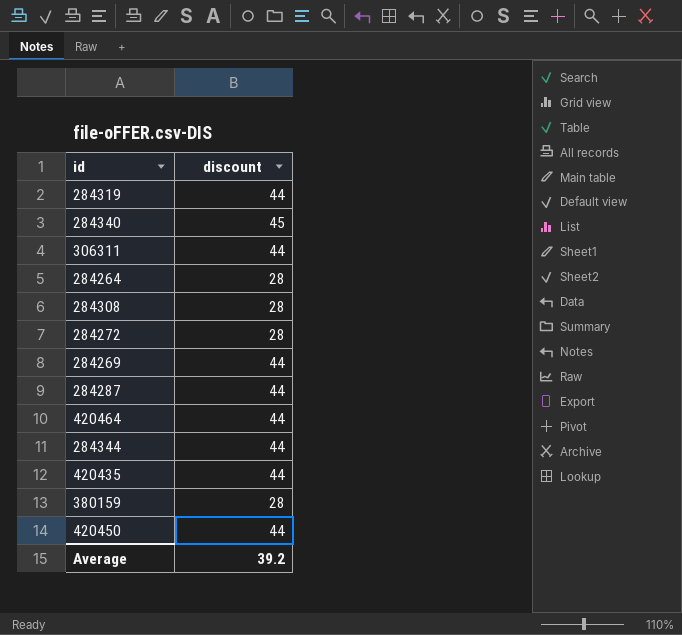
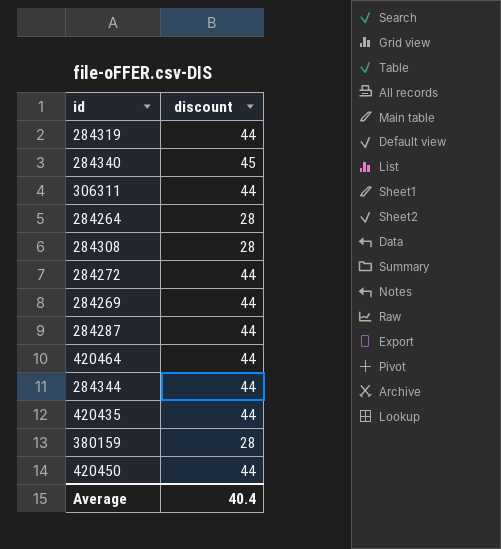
284272 | discount: 28 -> 44
Average | discount: 39.2 -> 40.4

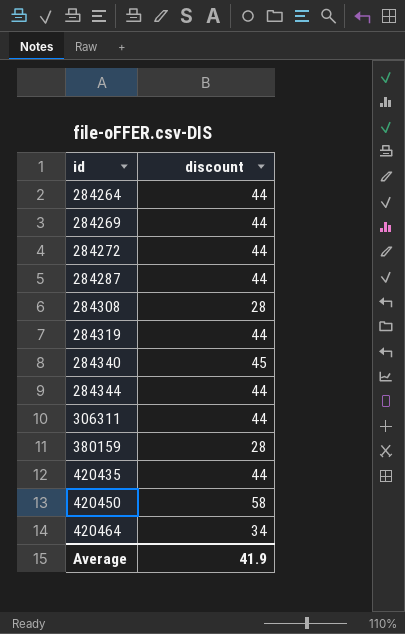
row order: none -> id ascending
284264 | discount: 28 -> 44
420450 | discount: 44 -> 58
420464 | discount: 44 -> 34
Average | discount: 40.4 -> 41.9

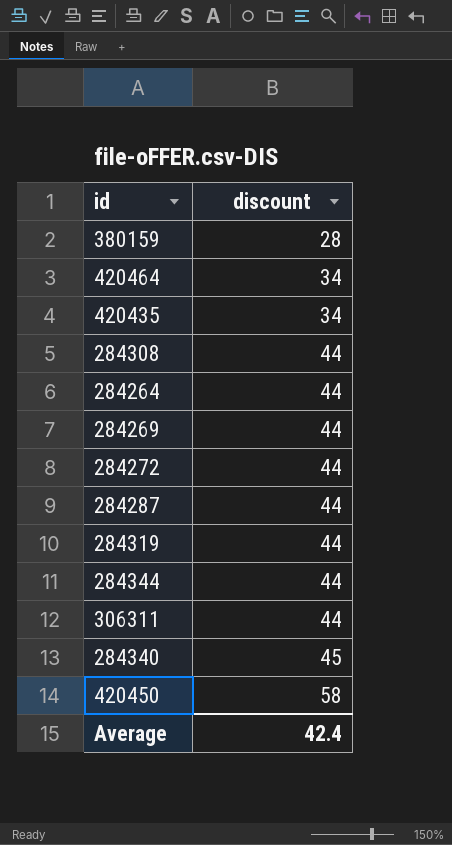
row order: id ascending -> discount ascending
420435 | discount: 44 -> 34
284308 | discount: 28 -> 44
Average | discount: 41.9 -> 42.4

